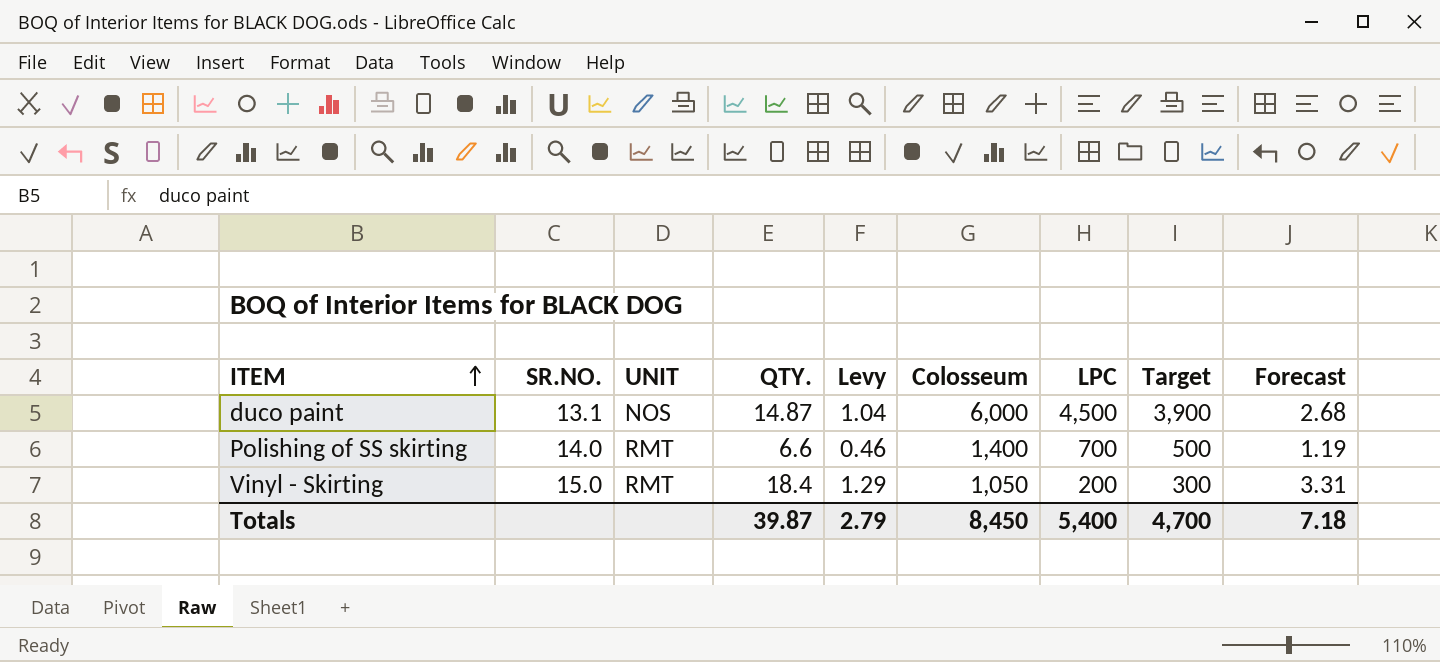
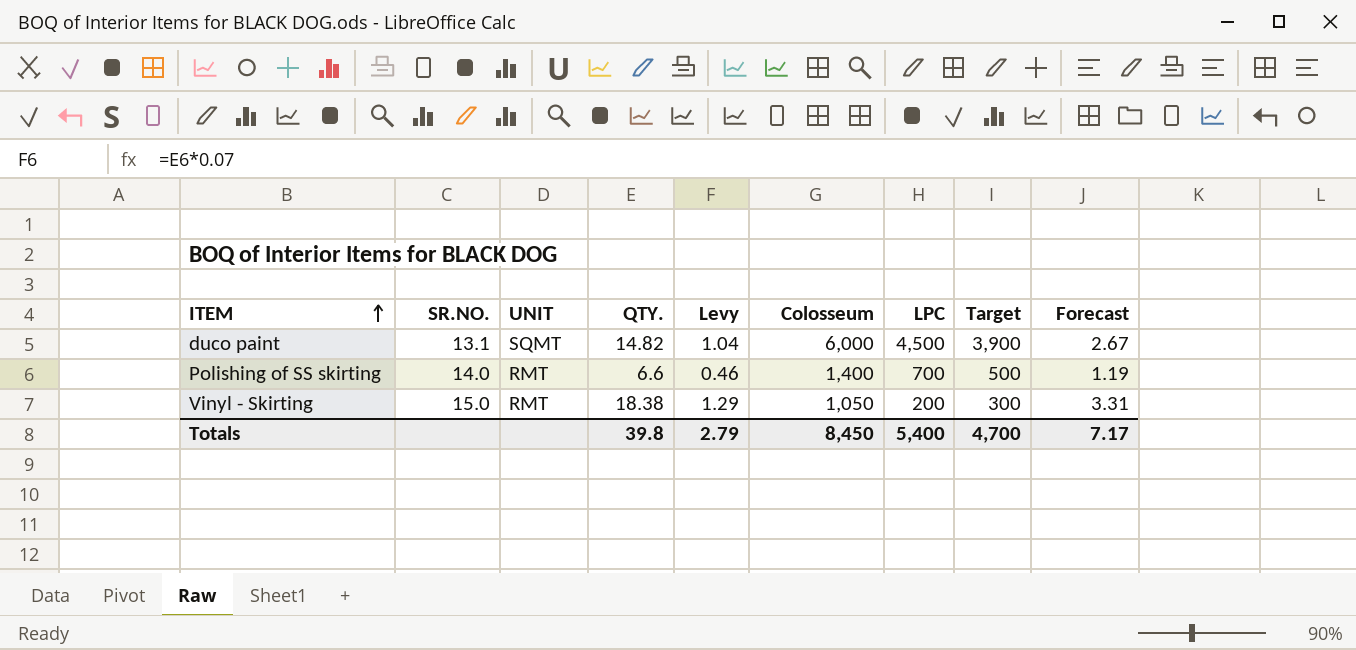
duco paint | UNIT: NOS -> SQMT
duco paint | QTY.: 14.87 -> 14.82
duco paint | Forecast: 2.68 -> 2.67
Vinyl - Skirting | QTY.: 18.4 -> 18.38
Totals | QTY.: 39.87 -> 39.8
Totals | Forecast: 7.18 -> 7.17

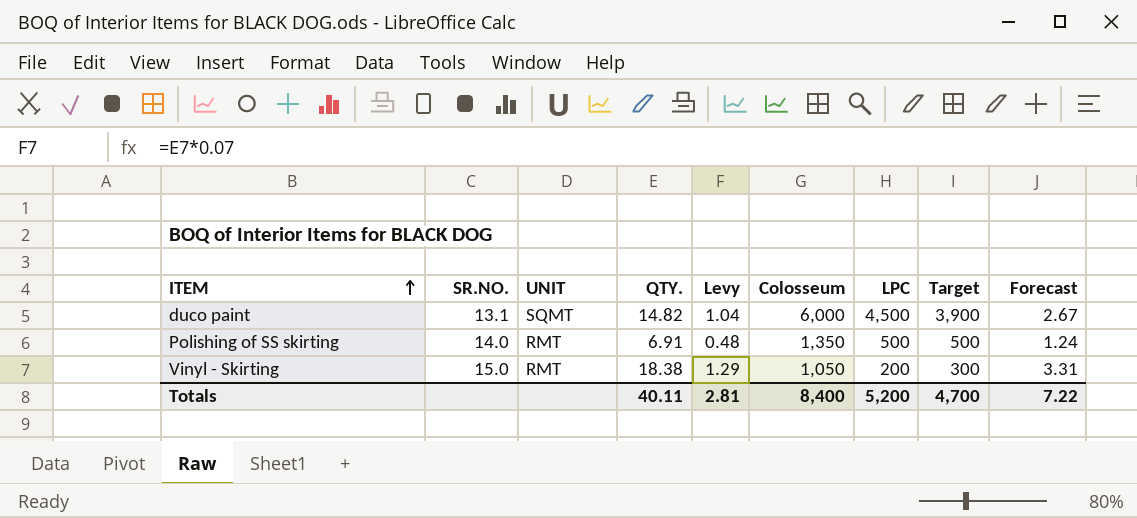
Polishing of SS skirting | QTY.: 6.6 -> 6.91
Polishing of SS skirting | Levy: 0.46 -> 0.48
Polishing of SS skirting | Colosseum: 1,400 -> 1,350
Polishing of SS skirting | LPC: 700 -> 500
Polishing of SS skirting | Forecast: 1.19 -> 1.24
Totals | QTY.: 39.8 -> 40.11
Totals | Levy: 2.79 -> 2.81
Totals | Colosseum: 8,450 -> 8,400
Totals | LPC: 5,400 -> 5,200
Totals | Forecast: 7.17 -> 7.22

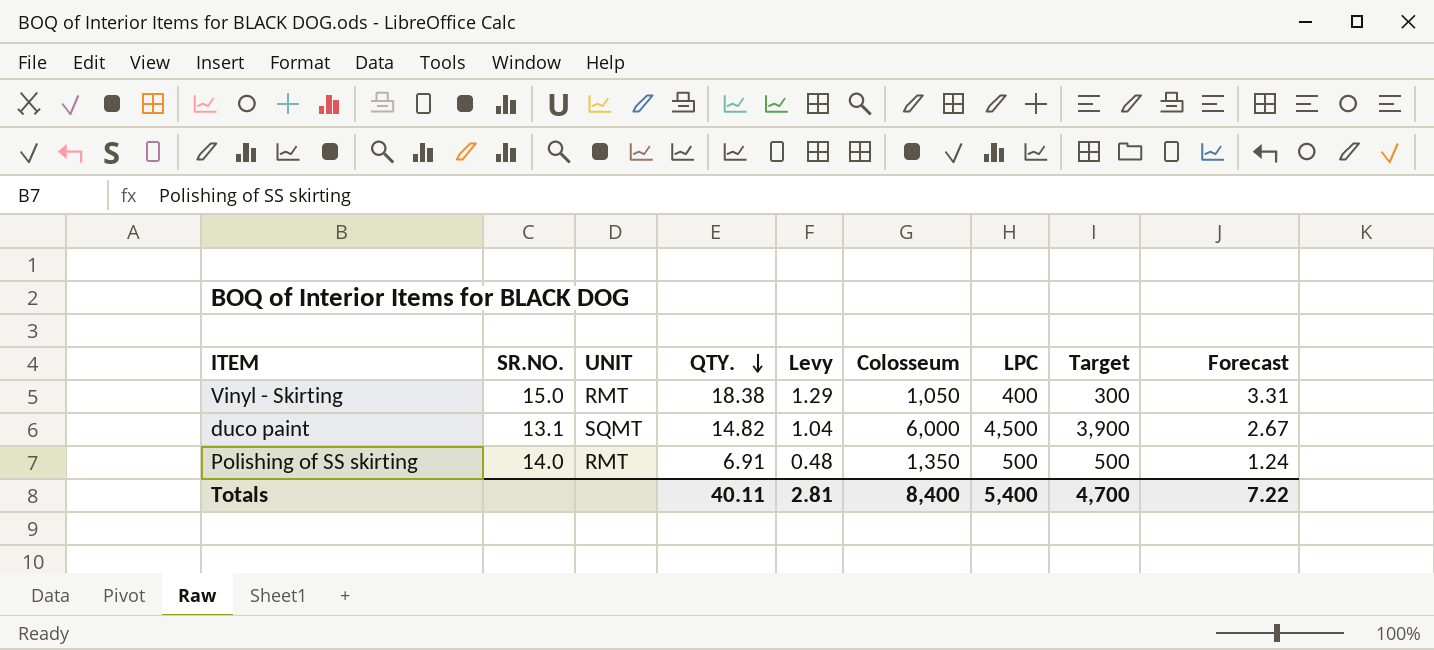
row order: ITEM ascending -> QTY. descending
Vinyl - Skirting | LPC: 200 -> 400
Totals | LPC: 5,200 -> 5,400

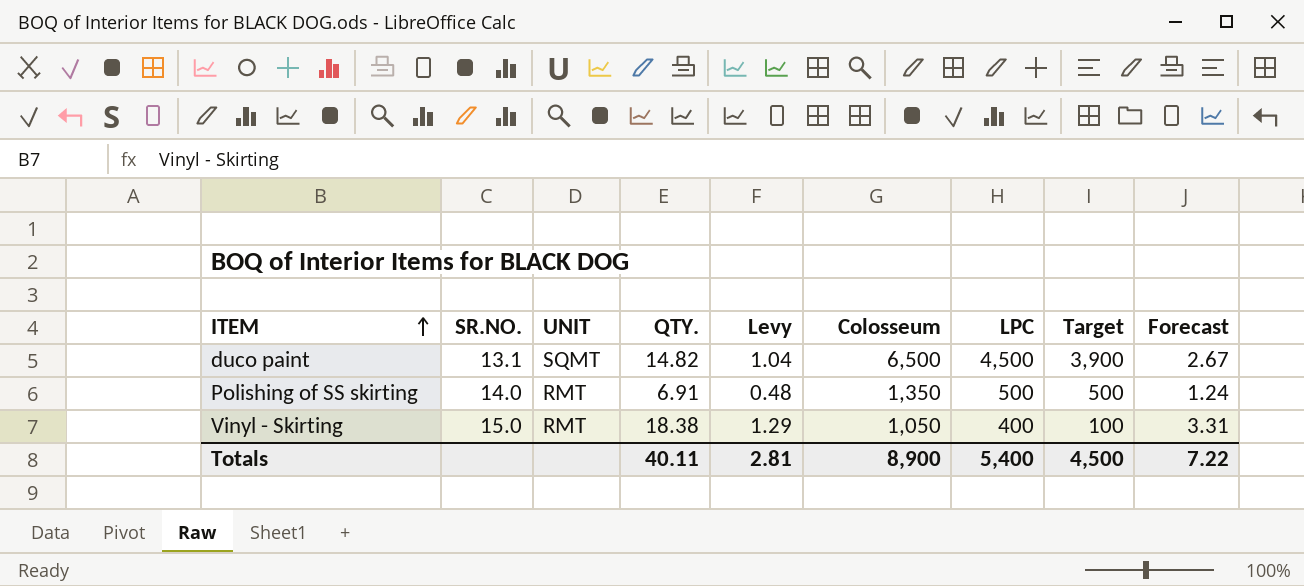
row order: QTY. descending -> ITEM ascending
duco paint | Colosseum: 6,000 -> 6,500
Vinyl - Skirting | Target: 300 -> 100
Totals | Colosseum: 8,400 -> 8,900
Totals | Target: 4,700 -> 4,500

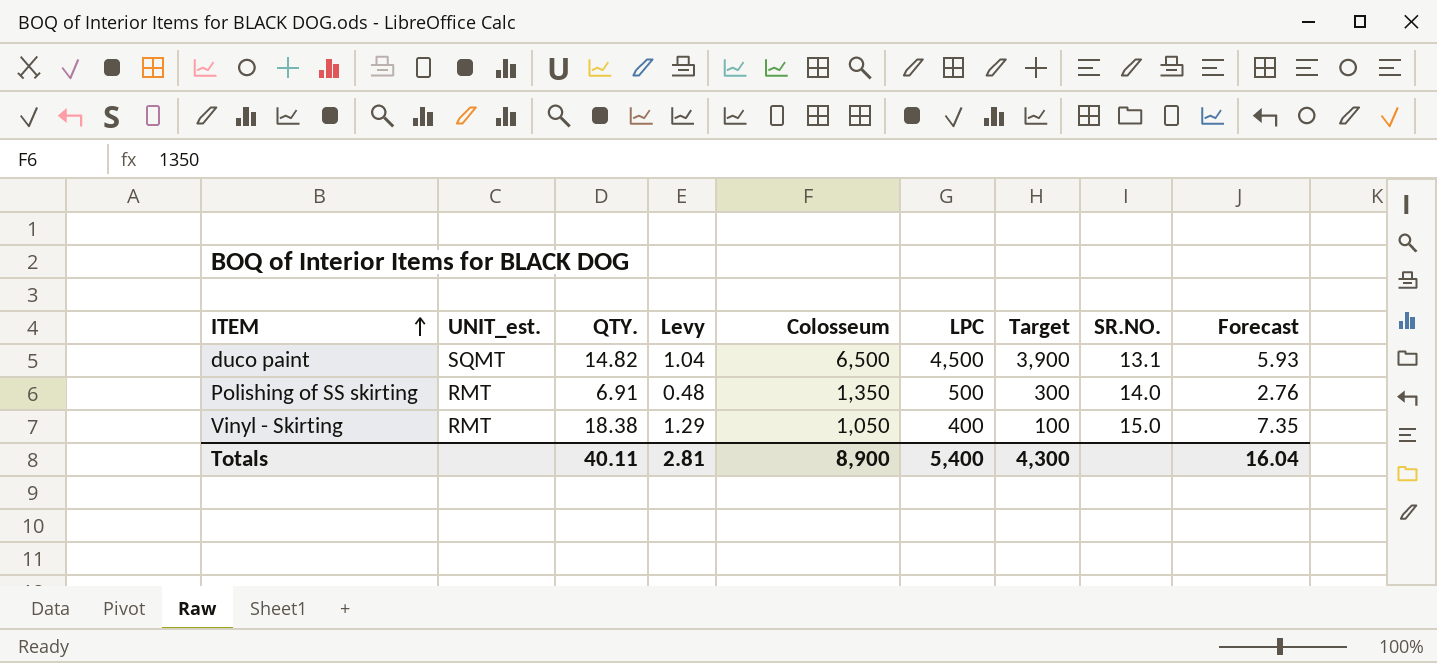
column name: UNIT -> UNIT_est.
column SR.NO. | position: 2 -> 8
column Forecast | formula: [QTY.] * 0.18 -> [QTY.] * 0.4
Polishing of SS skirting | Target: 500 -> 300
Totals | Target: 4,500 -> 4,300
Totals | Forecast: 7.22 -> 16.04

